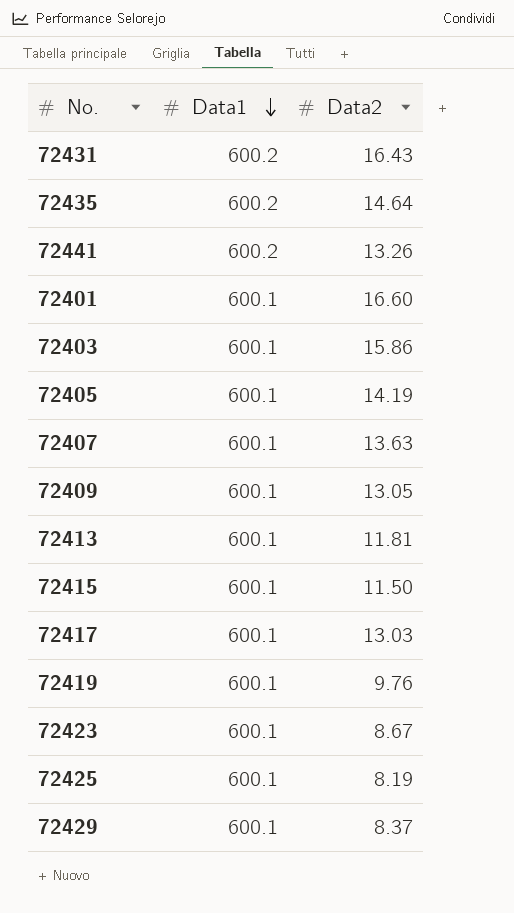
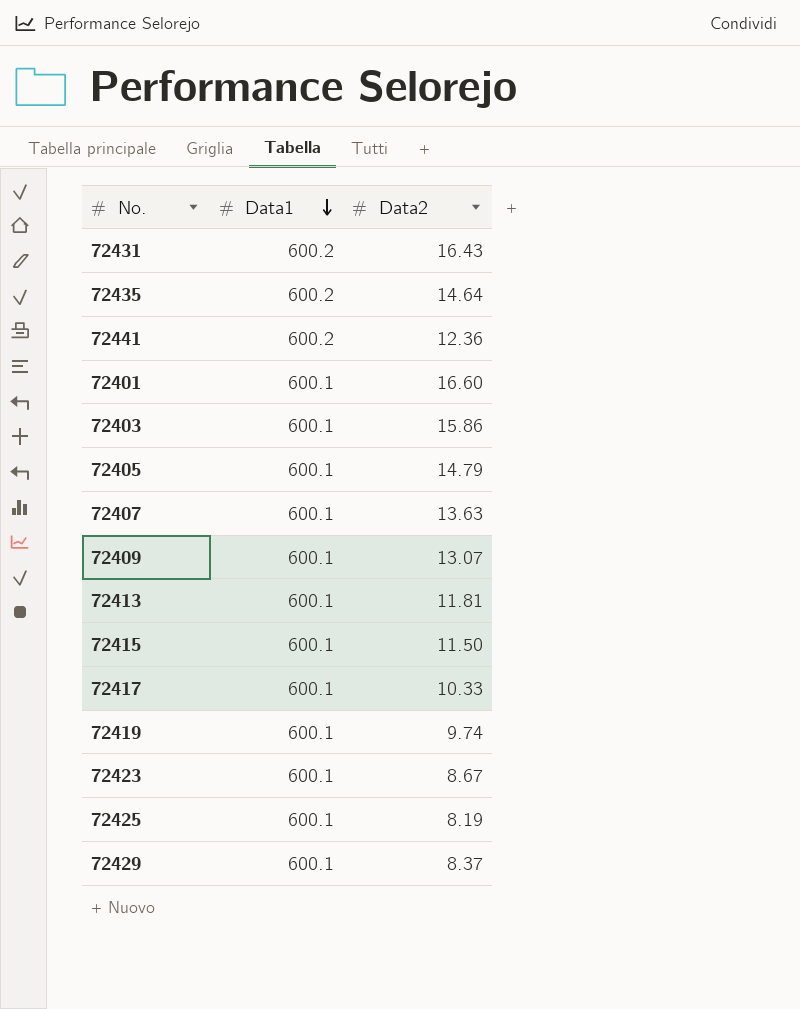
72441 | Data2: 13.26 -> 12.36
72405 | Data2: 14.19 -> 14.79
72409 | Data2: 13.05 -> 13.07
72417 | Data2: 13.03 -> 10.33
72419 | Data2: 9.76 -> 9.74

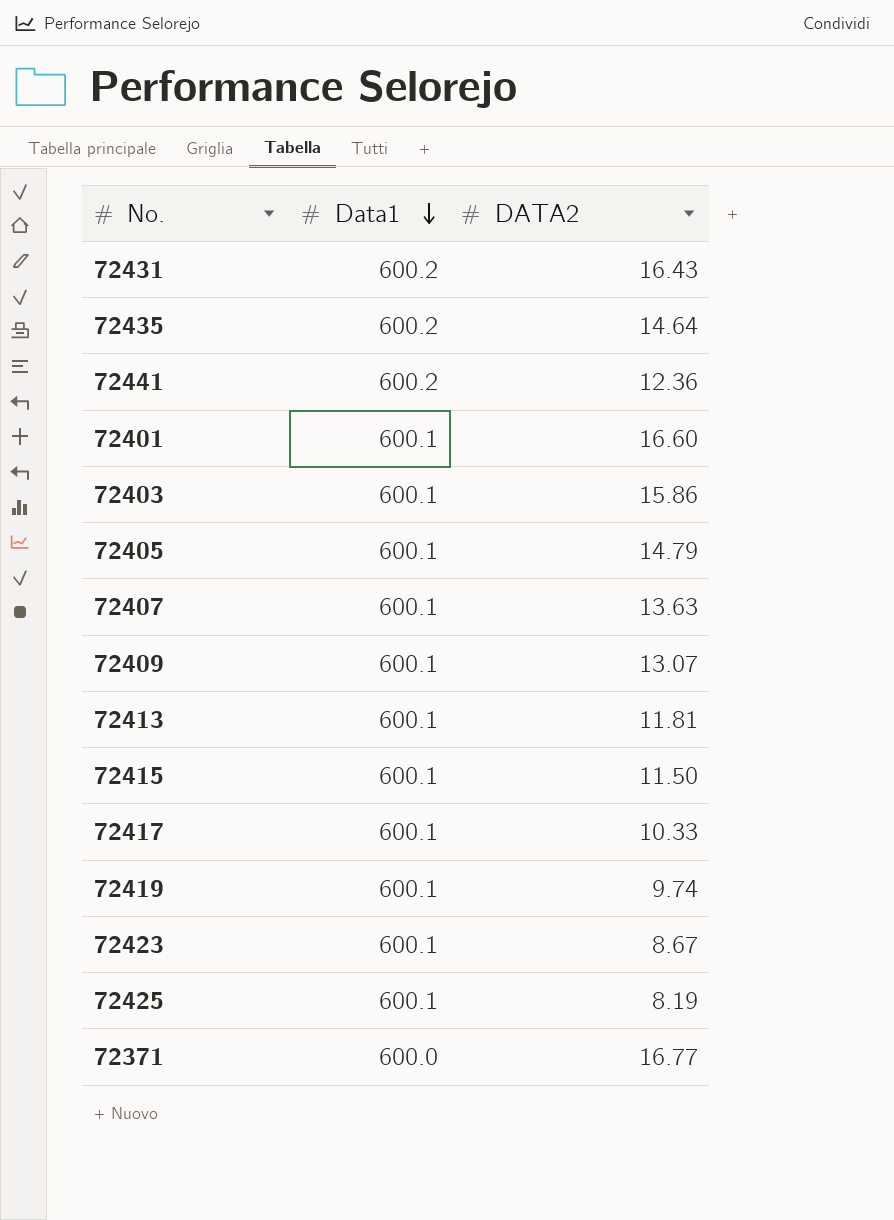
column name: Data2 -> DATA2
row 72429: 600.1 | 8.37 -> none
row 72371: none -> 600.0 | 16.77

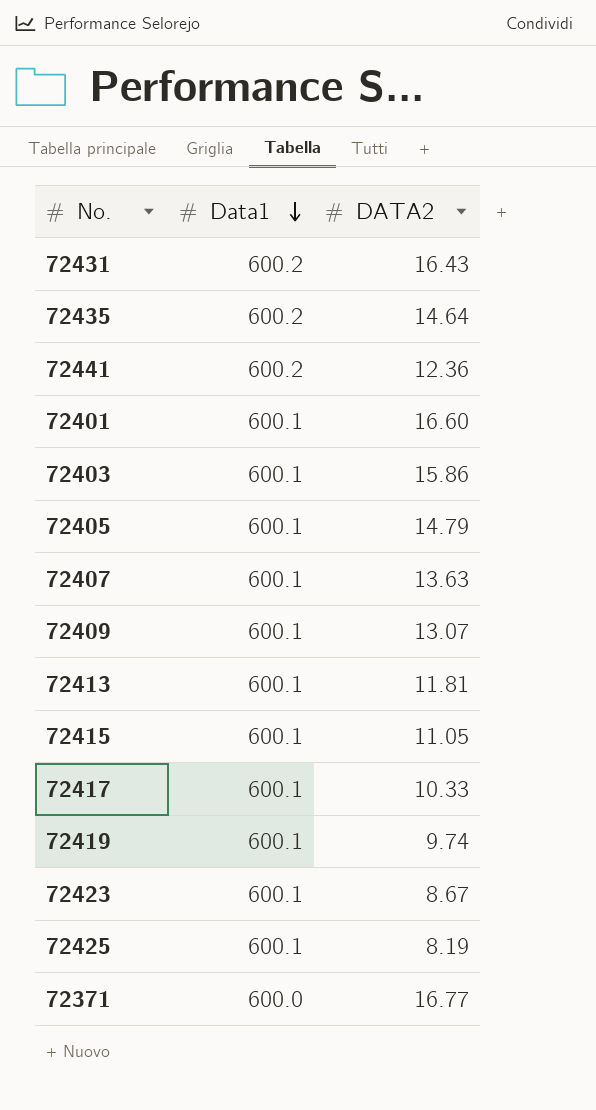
72415 | DATA2: 11.50 -> 11.05

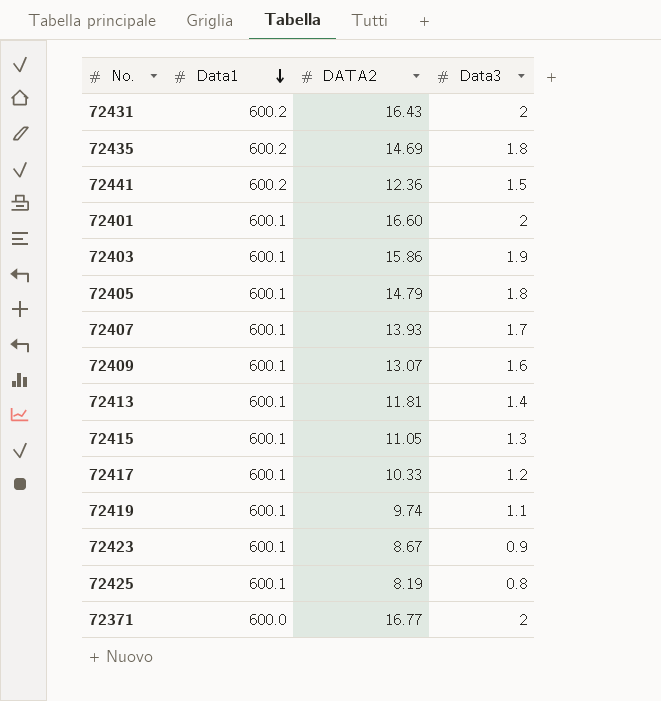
column Data3 | position: none -> 4
72435 | DATA2: 14.64 -> 14.69
72407 | DATA2: 13.63 -> 13.93

